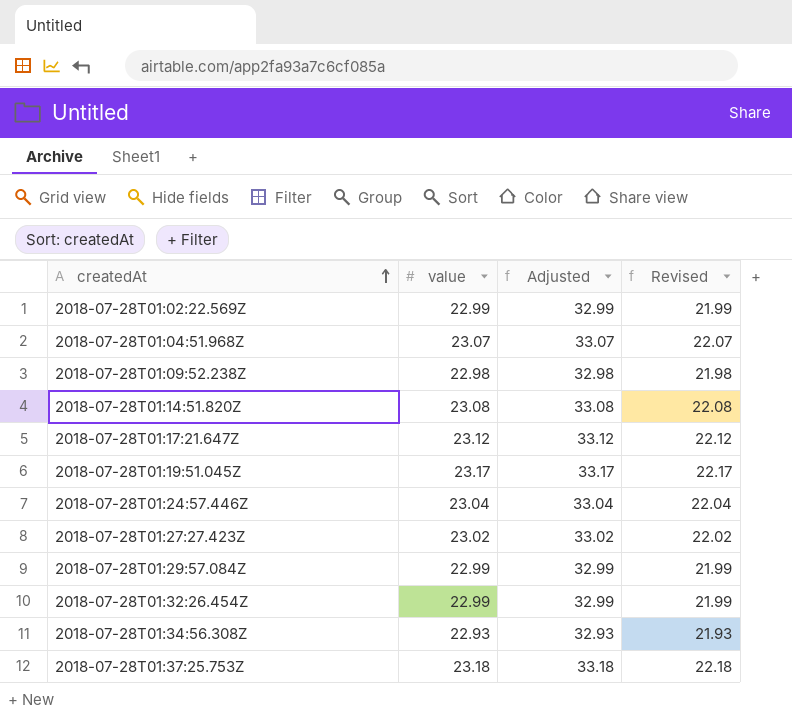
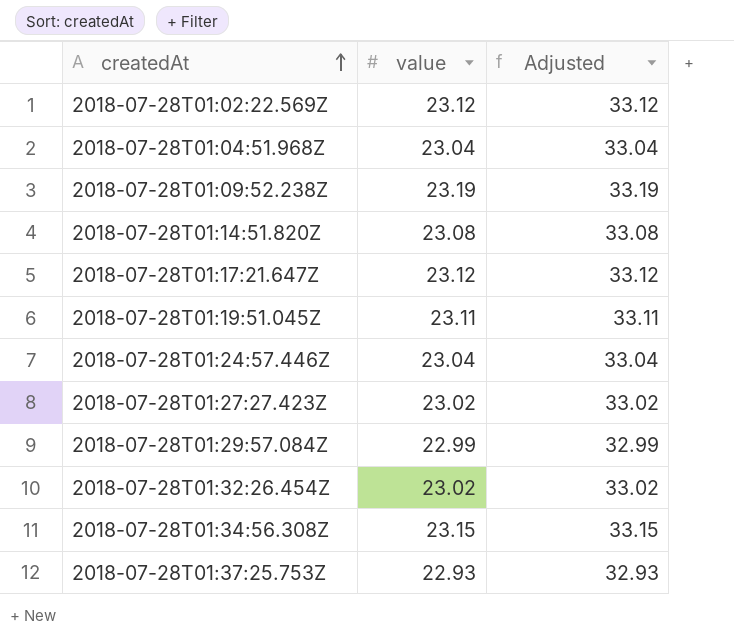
column Revised | formula: [value] - 1 -> none
2018-07-28T01:02:22.569Z | value: 22.99 -> 23.12
2018-07-28T01:02:22.569Z | Adjusted: 32.99 -> 33.12
2018-07-28T01:04:51.968Z | value: 23.07 -> 23.04
2018-07-28T01:04:51.968Z | Adjusted: 33.07 -> 33.04
2018-07-28T01:09:52.238Z | value: 22.98 -> 23.19
2018-07-28T01:09:52.238Z | Adjusted: 32.98 -> 33.19
2018-07-28T01:19:51.045Z | value: 23.17 -> 23.11
2018-07-28T01:19:51.045Z | Adjusted: 33.17 -> 33.11
2018-07-28T01:32:26.454Z | value: 22.99 -> 23.02
2018-07-28T01:32:26.454Z | Adjusted: 32.99 -> 33.02
2018-07-28T01:34:56.308Z | value: 22.93 -> 23.15
2018-07-28T01:34:56.308Z | Adjusted: 32.93 -> 33.15
2018-07-28T01:37:25.753Z | value: 23.18 -> 22.93
2018-07-28T01:37:25.753Z | Adjusted: 33.18 -> 32.93

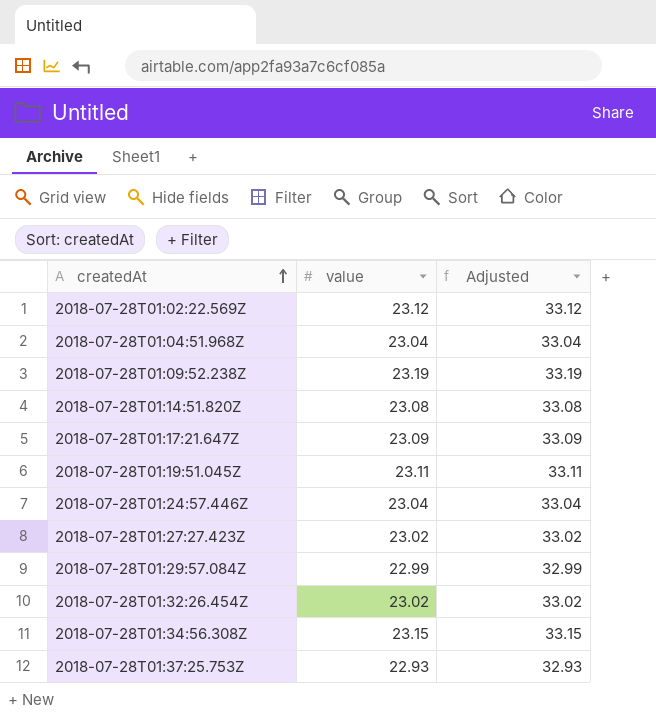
2018-07-28T01:17:21.647Z | value: 23.12 -> 23.09
2018-07-28T01:17:21.647Z | Adjusted: 33.12 -> 33.09

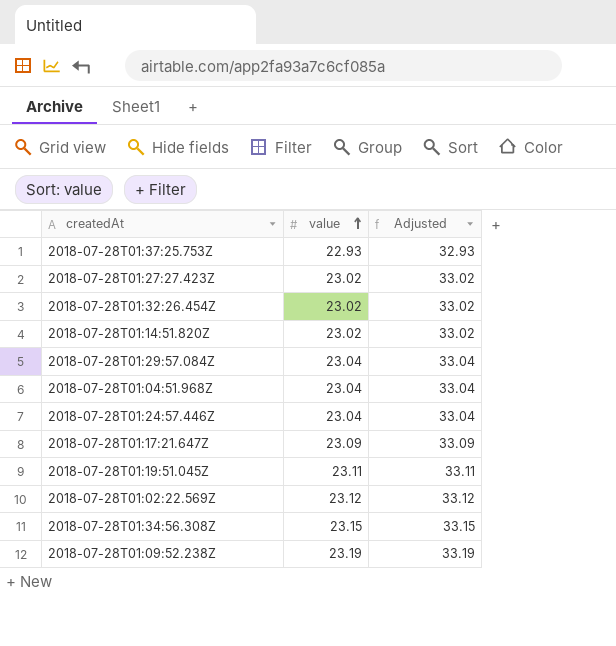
row order: createdAt ascending -> value ascending
2018-07-28T01:14:51.820Z | value: 23.08 -> 23.02
2018-07-28T01:14:51.820Z | Adjusted: 33.08 -> 33.02
2018-07-28T01:29:57.084Z | value: 22.99 -> 23.04
2018-07-28T01:29:57.084Z | Adjusted: 32.99 -> 33.04

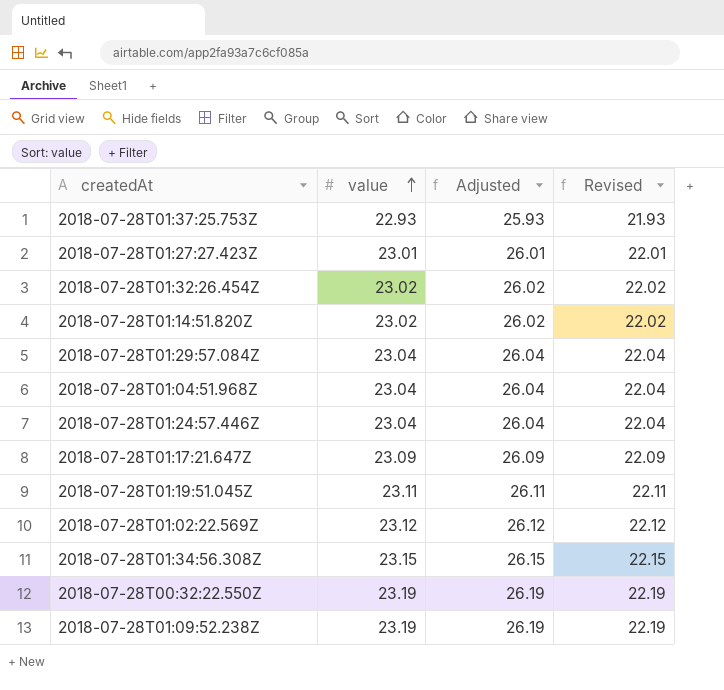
column Adjusted | formula: [value] + 10 -> [value] + 3
column Revised | formula: none -> [value] - 1
2018-07-28T01:27:27.423Z | value: 23.02 -> 23.01
row 2018-07-28T00:32:22.550Z: none -> 23.19 | 26.19 | 22.19

